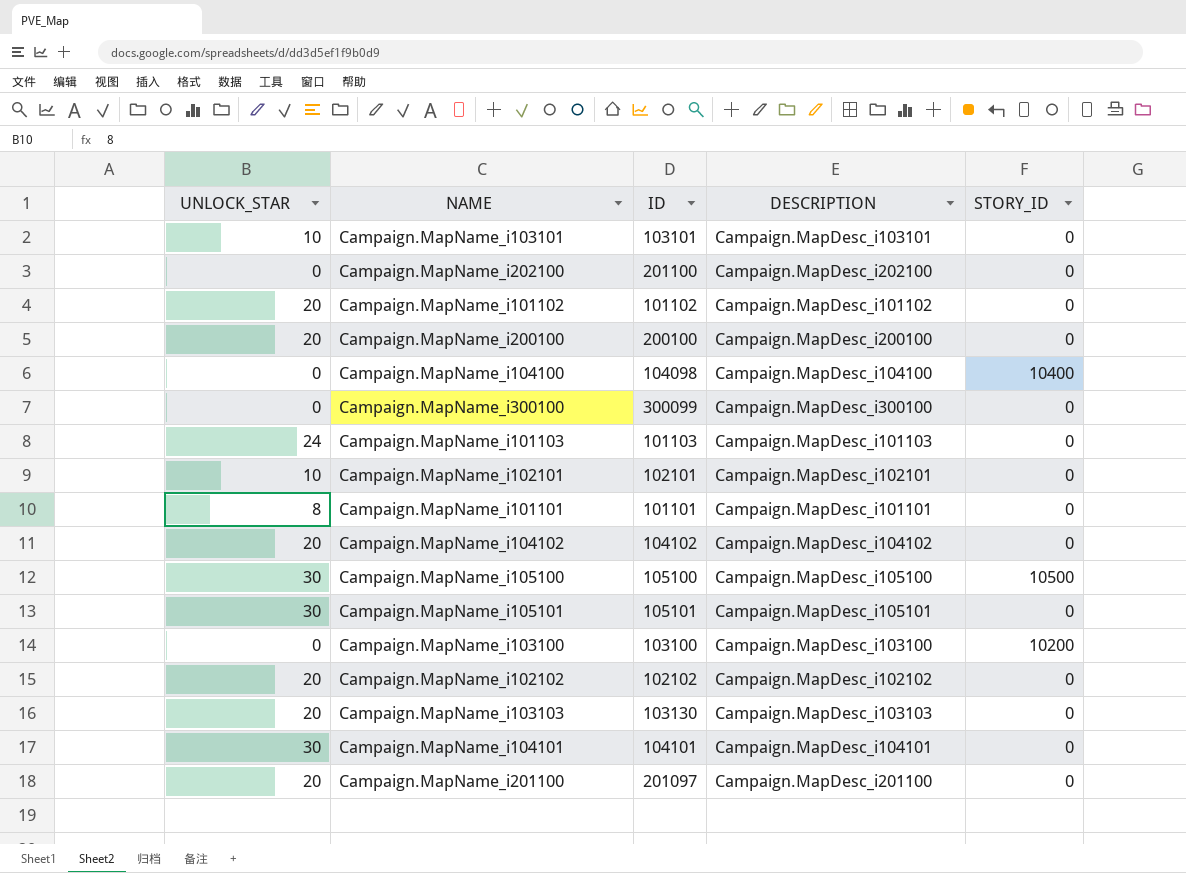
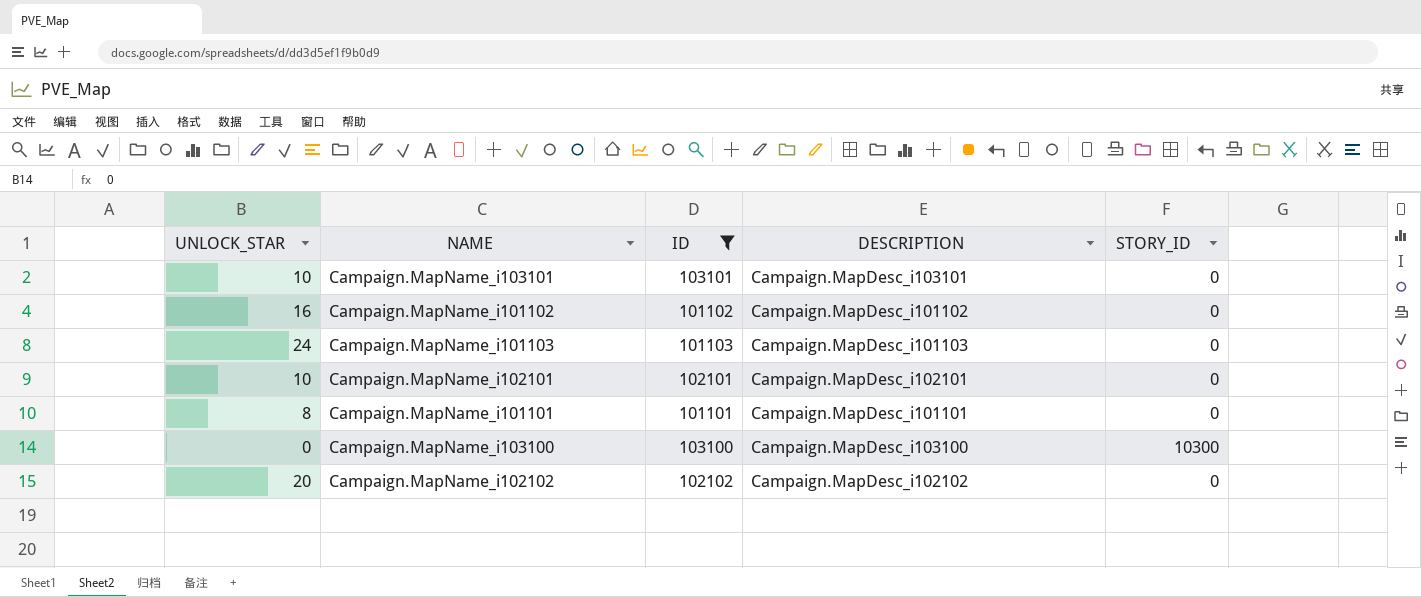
filter: none -> ID <= 103101
Campaign.MapName_i101102 | UNLOCK_STAR: 20 -> 16
Campaign.MapName_i103100 | STORY_ID: 10200 -> 10300

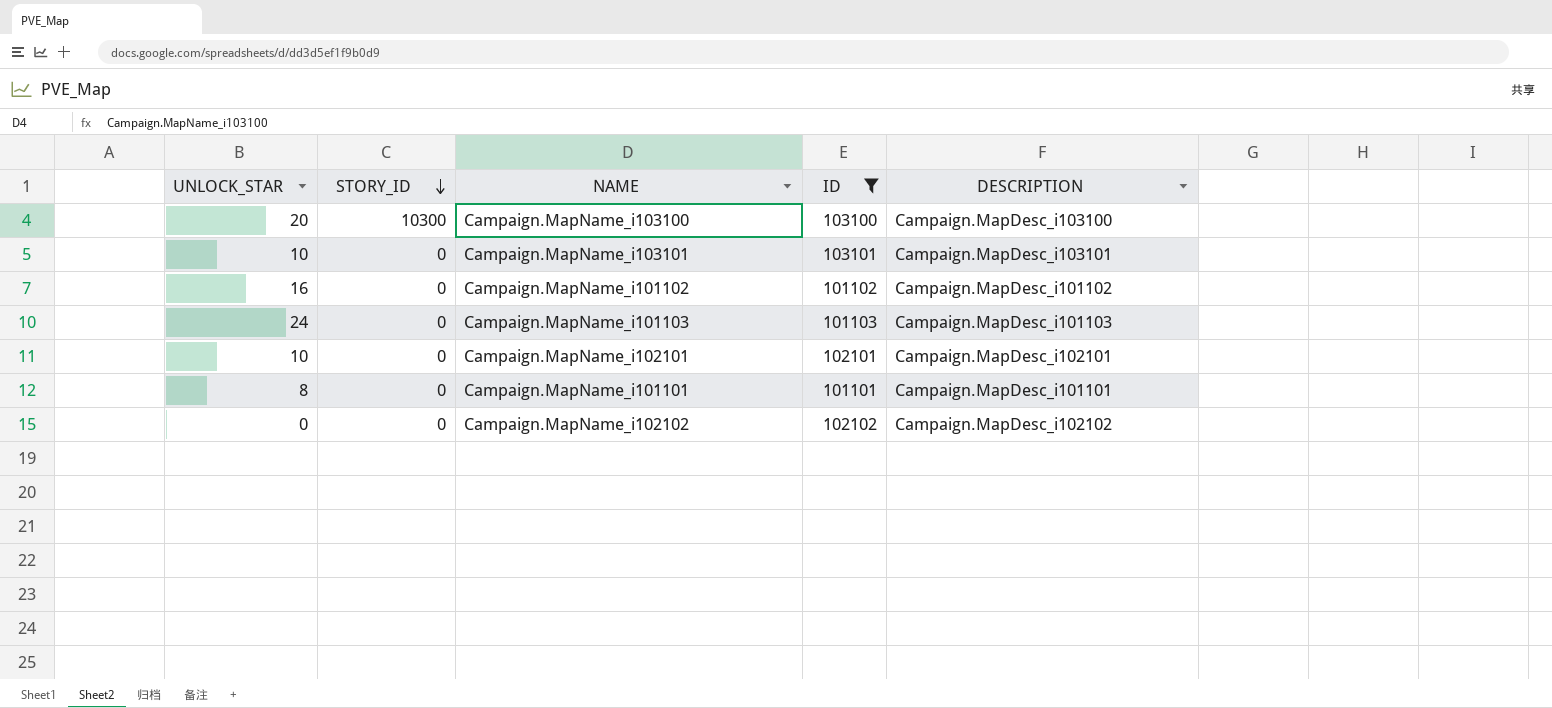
row order: none -> STORY_ID descending
column STORY_ID | position: 5 -> 2
Campaign.MapName_i103100 | UNLOCK_STAR: 0 -> 20
Campaign.MapName_i102102 | UNLOCK_STAR: 20 -> 0

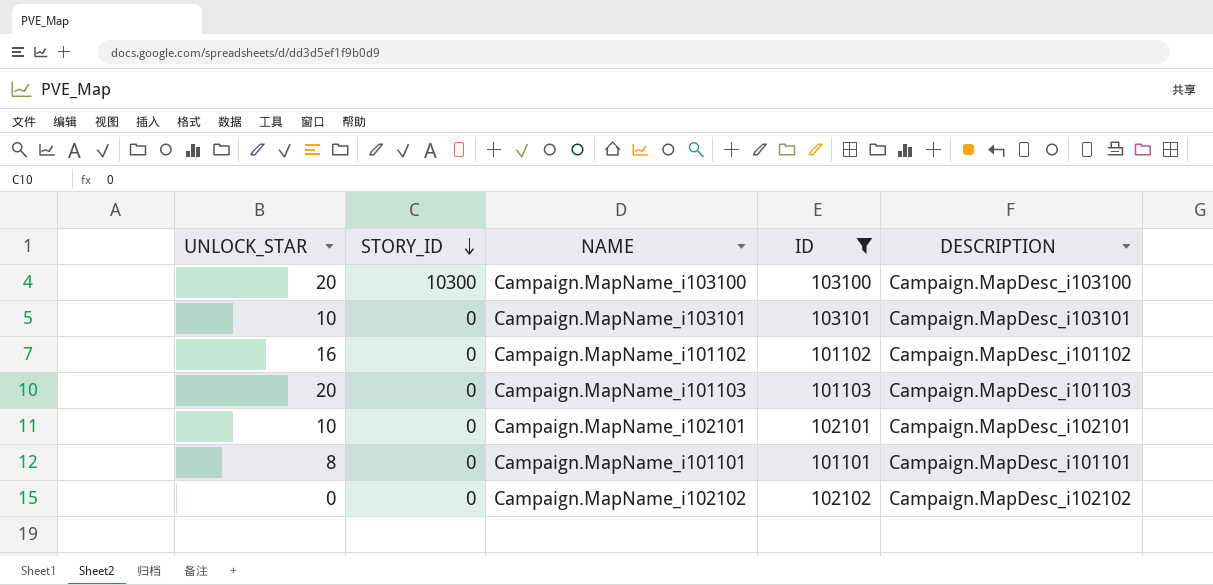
Campaign.MapName_i101103 | UNLOCK_STAR: 24 -> 20

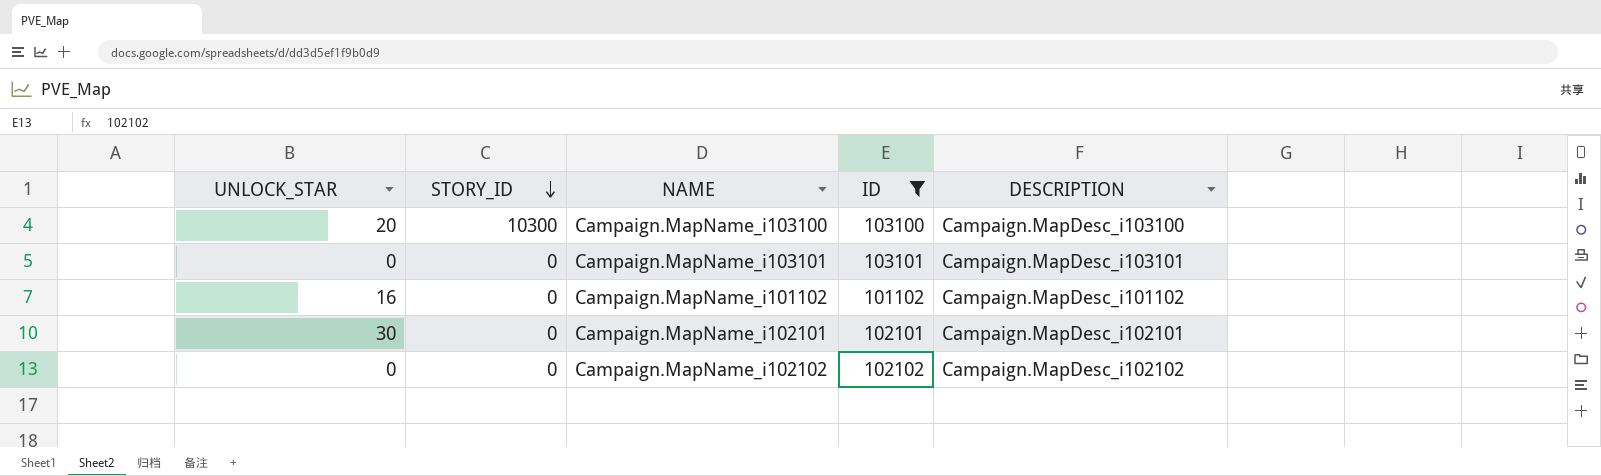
row Campaign.MapName_i101103: 20 | 0 | 101103 | Campaign.MapDesc_i101103 -> none
row Campaign.MapName_i101101: 8 | 0 | 101101 | Campaign.MapDesc_i101101 -> none
Campaign.MapName_i103101 | UNLOCK_STAR: 10 -> 0
Campaign.MapName_i102101 | UNLOCK_STAR: 10 -> 30

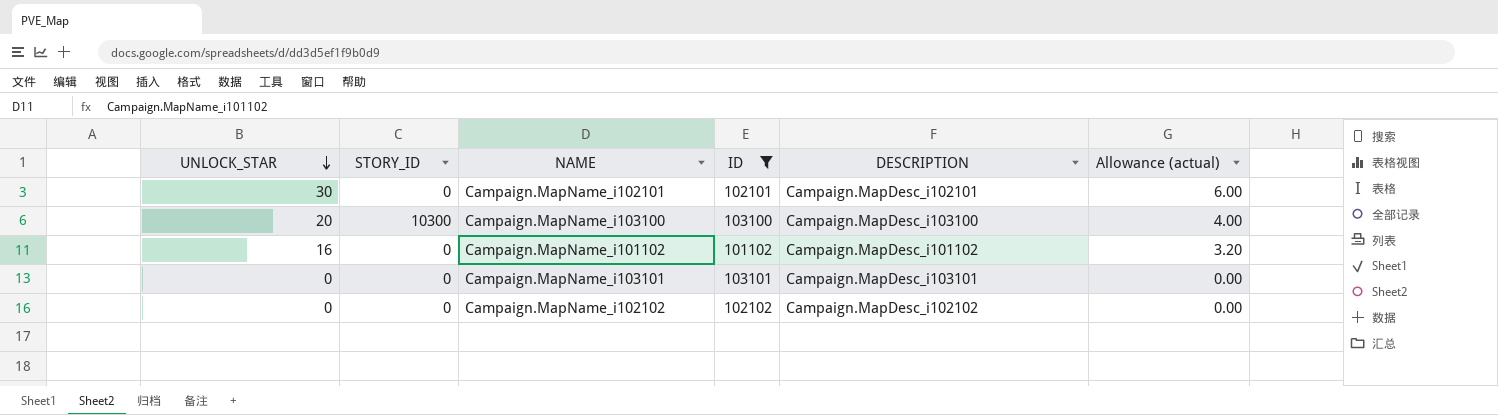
row order: STORY_ID descending -> UNLOCK_STAR descending
column Allowance (actual) | formula: none -> [UNLOCK_STAR] * 0.2

